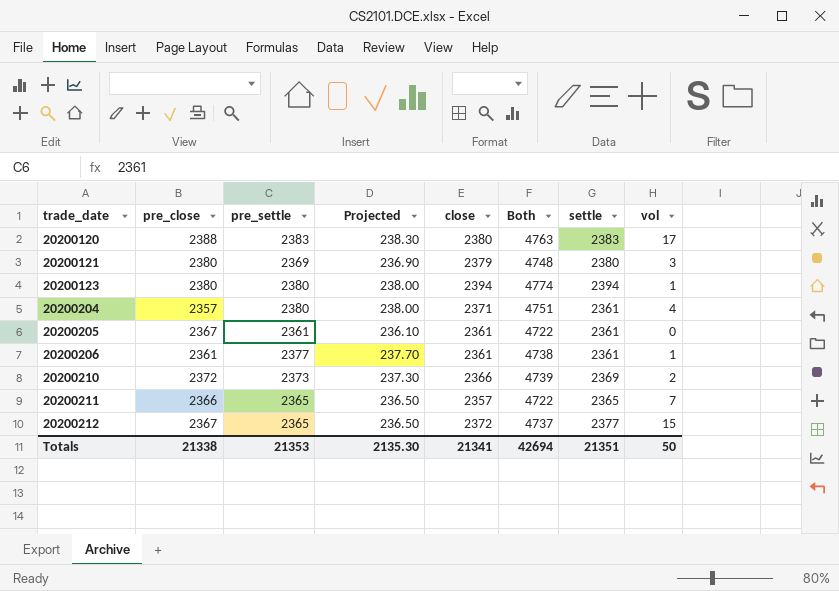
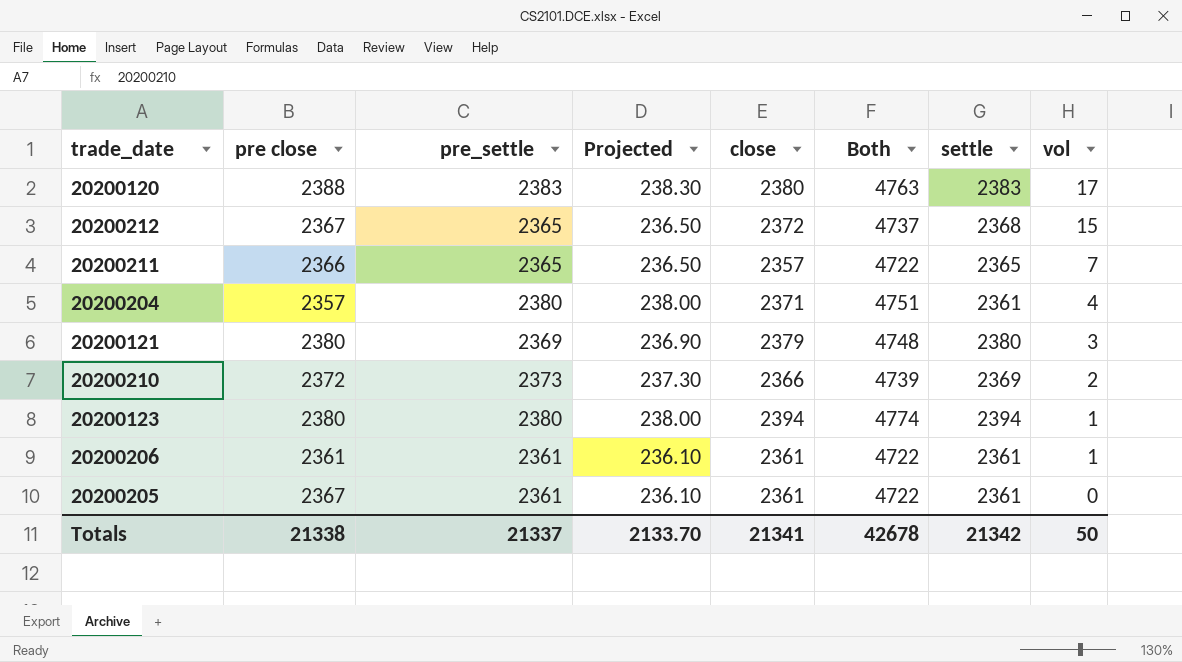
row order: trade_date ascending -> vol descending
column name: pre_close -> pre close
20200212 | settle: 2377 -> 2368
20200206 | pre_settle: 2377 -> 2361
20200206 | Projected: 237.70 -> 236.10
20200206 | Both: 4738 -> 4722
Totals | pre_settle: 21353 -> 21337
Totals | Projected: 2135.30 -> 2133.70
Totals | Both: 42694 -> 42678
Totals | settle: 21351 -> 21342

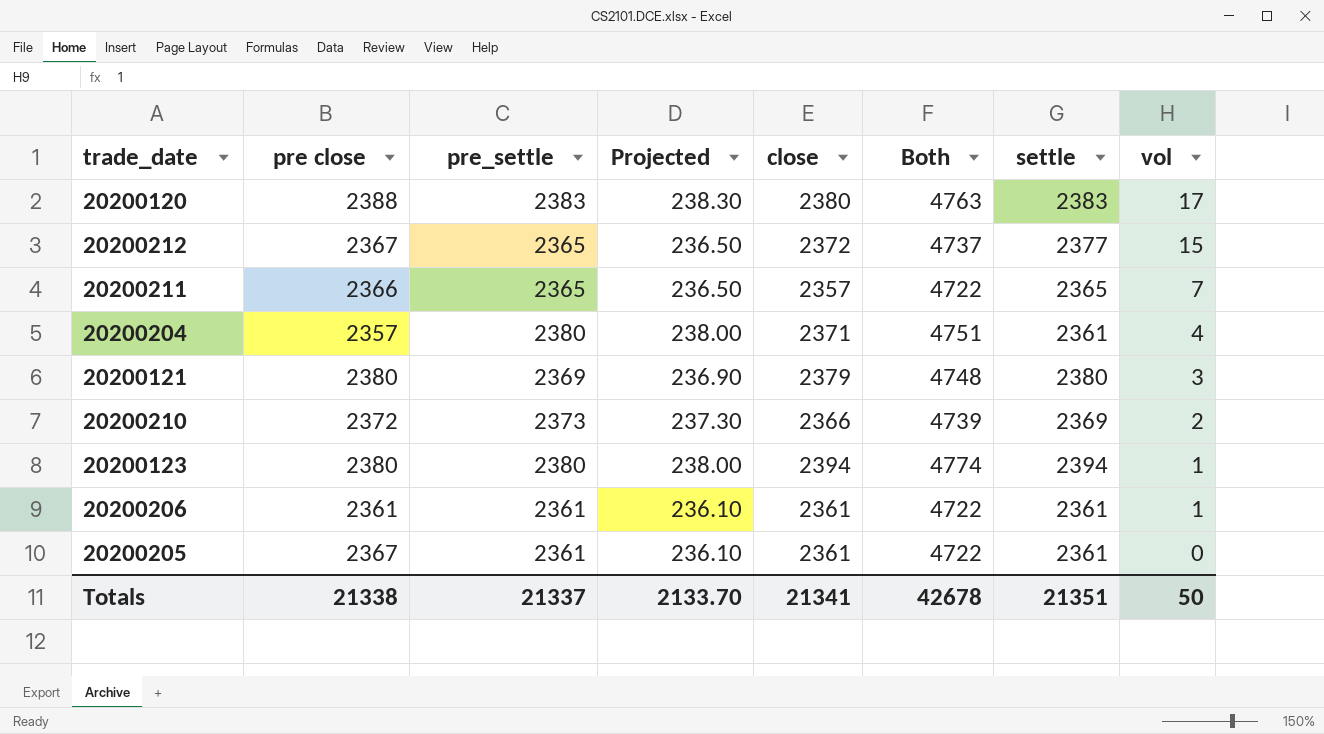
20200212 | settle: 2368 -> 2377
Totals | settle: 21342 -> 21351

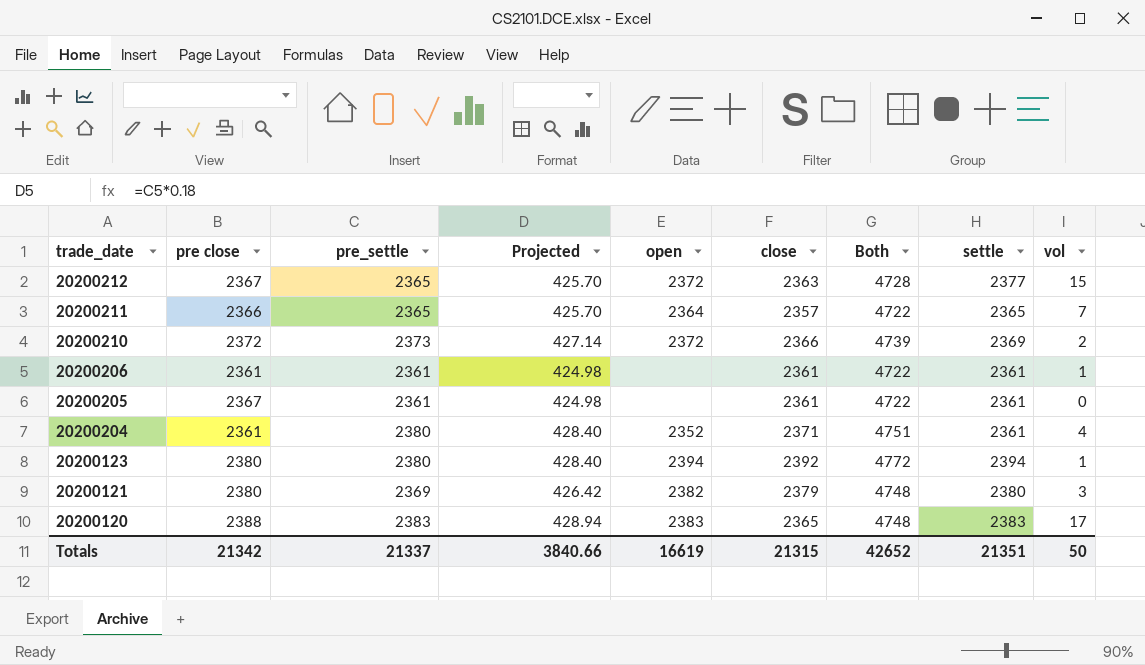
row order: vol descending -> trade_date descending
column Projected | formula: [pre_settle] * 0.1 -> [pre_settle] * 0.18
column open | position: none -> 5
20200212 | close: 2372 -> 2363
20200212 | Both: 4737 -> 4728
20200204 | pre close: 2357 -> 2361
20200123 | close: 2394 -> 2392
20200123 | Both: 4774 -> 4772
20200120 | close: 2380 -> 2365
20200120 | Both: 4763 -> 4748
Totals | pre close: 21338 -> 21342
Totals | Projected: 2133.70 -> 3840.66
Totals | close: 21341 -> 21315
Totals | Both: 42678 -> 42652

